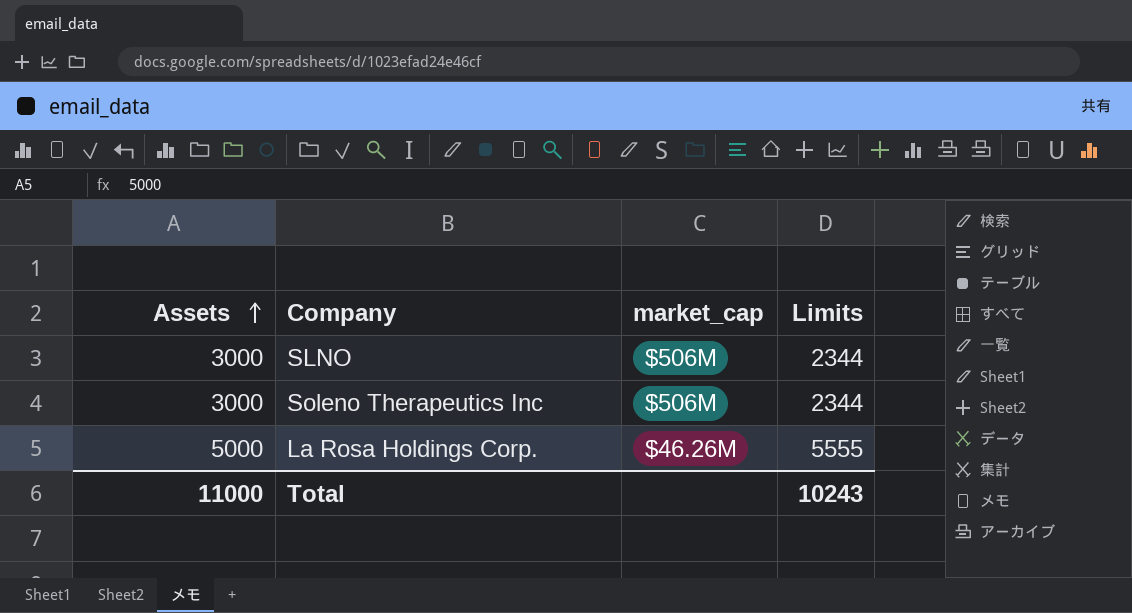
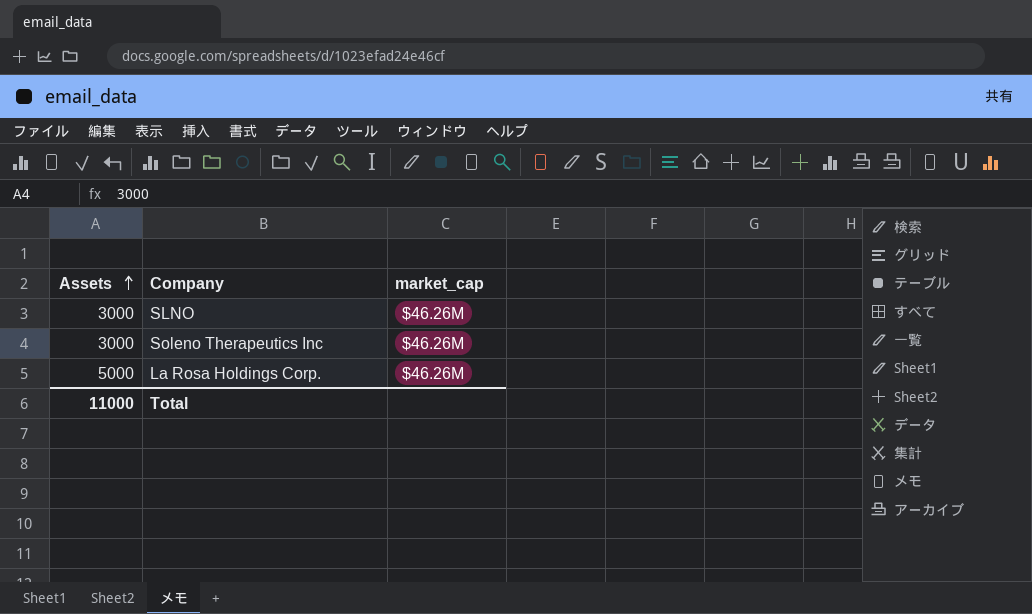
column Limits | position: 4 -> none
SLNO | market_cap: $506M -> $46.26M
Soleno Therapeutics Inc | market_cap: $506M -> $46.26M

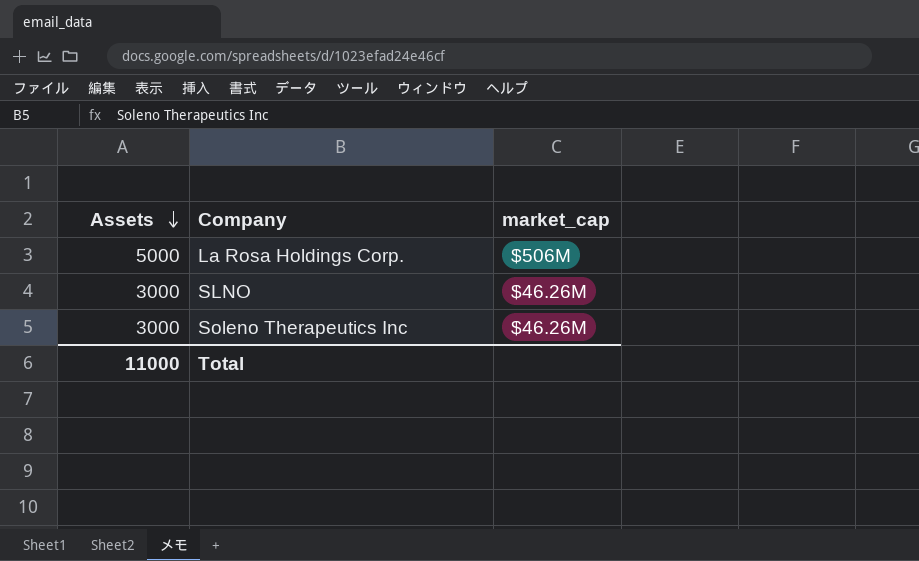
row order: Assets ascending -> Assets descending
La Rosa Holdings Corp. | market_cap: $46.26M -> $506M

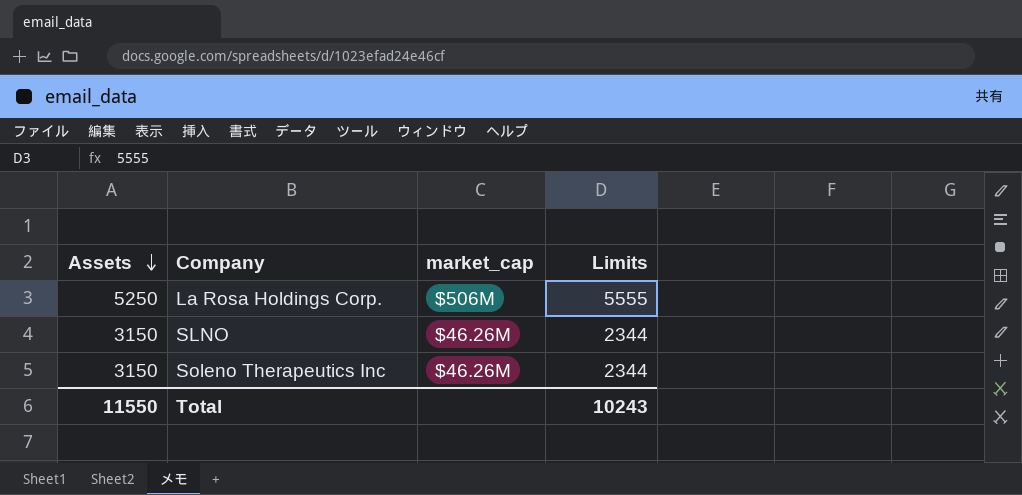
column Limits | position: none -> 4
La Rosa Holdings Corp. | Assets: 5000 -> 5250
SLNO | Assets: 3000 -> 3150
Soleno Therapeutics Inc | Assets: 3000 -> 3150
Total | Assets: 11000 -> 11550

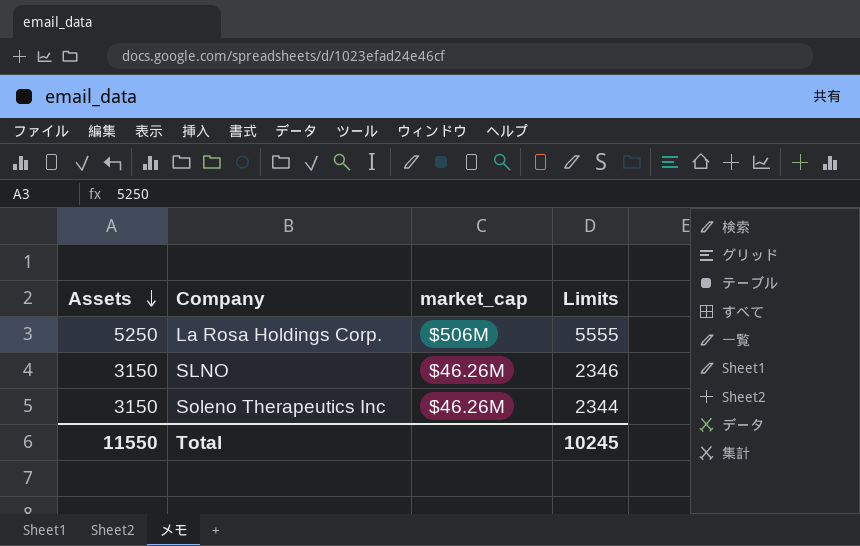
SLNO | Limits: 2344 -> 2346
Total | Limits: 10243 -> 10245

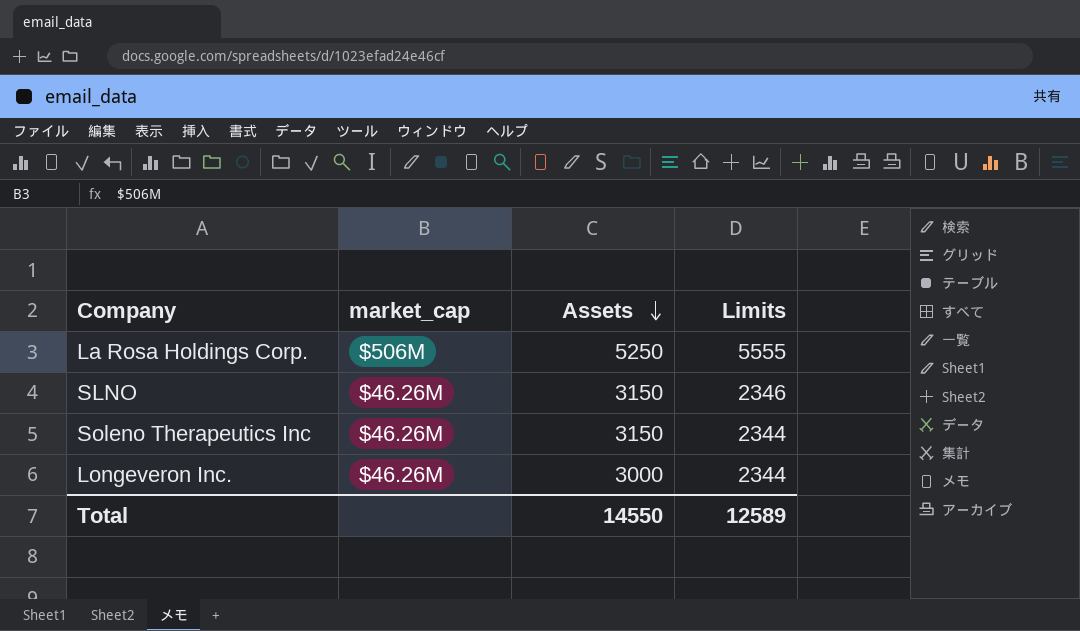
column Assets | position: 1 -> 3
row Longeveron Inc.: none -> $46.26M | 3000 | 2344
Total | Assets: 11550 -> 14550
Total | Limits: 10245 -> 12589

